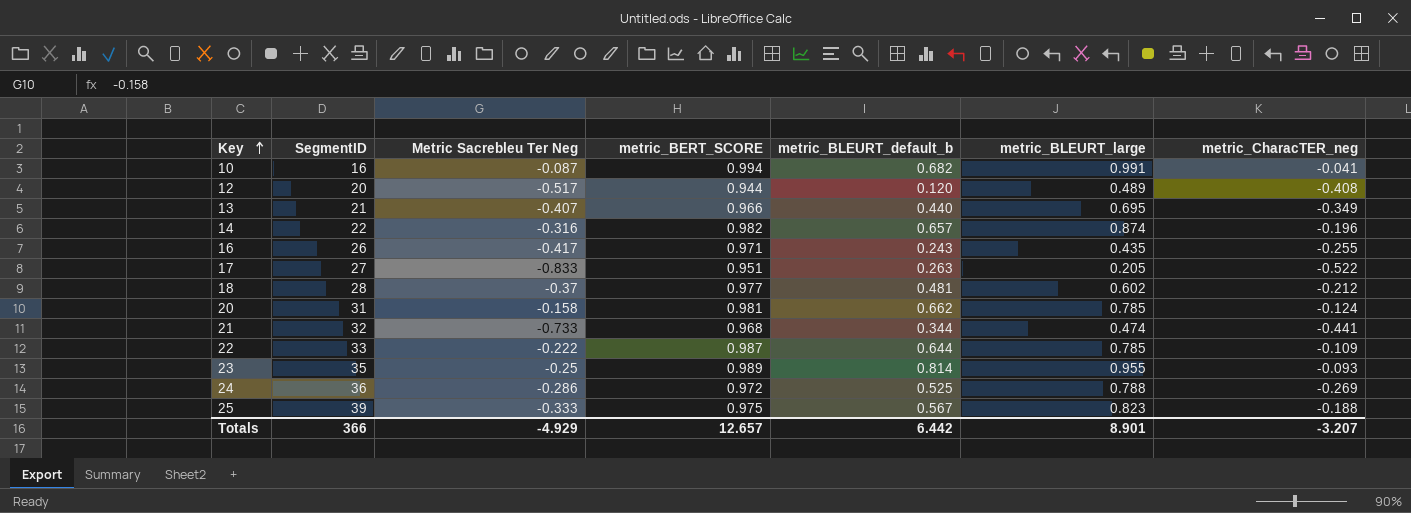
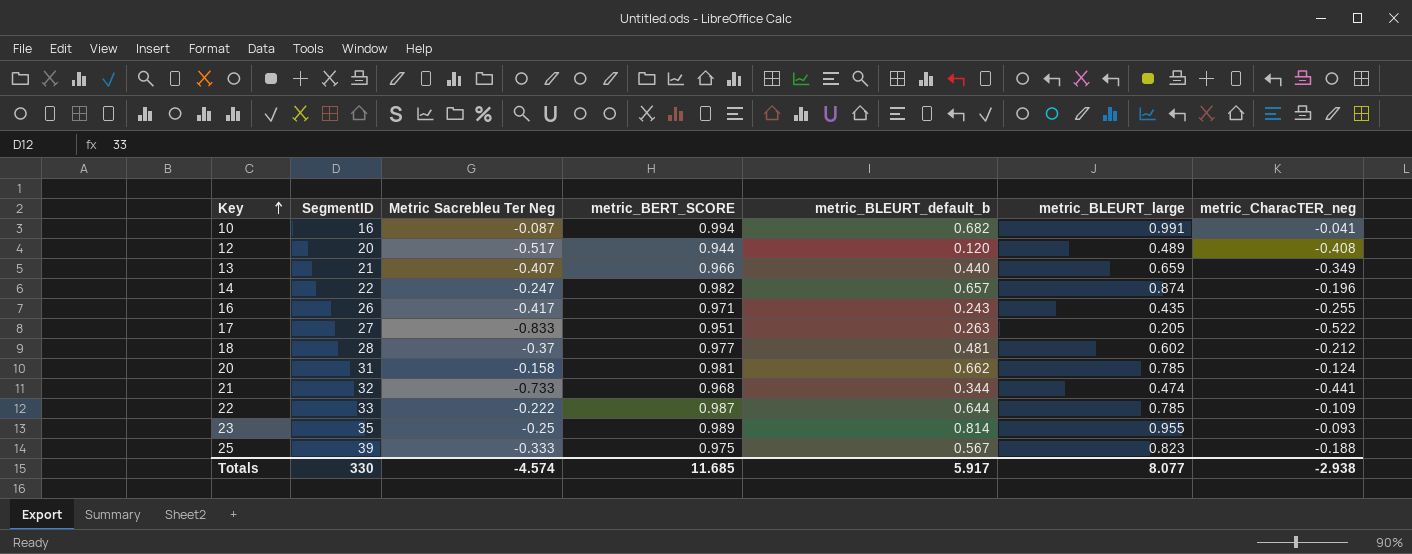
row 24: 36 | -0.286 | 0.972 | 0.525 | 0.788 | -0.269 -> none
13 | metric_BLEURT_large: 0.695 -> 0.659
14 | Metric Sacrebleu Ter Neg: -0.316 -> -0.247
Totals | SegmentID: 366 -> 330
Totals | Metric Sacrebleu Ter Neg: -4.929 -> -4.574
Totals | metric_BERT_SCORE: 12.657 -> 11.685
Totals | metric_BLEURT_default_b: 6.442 -> 5.917
Totals | metric_BLEURT_large: 8.901 -> 8.077
Totals | metric_CharacTER_neg: -3.207 -> -2.938

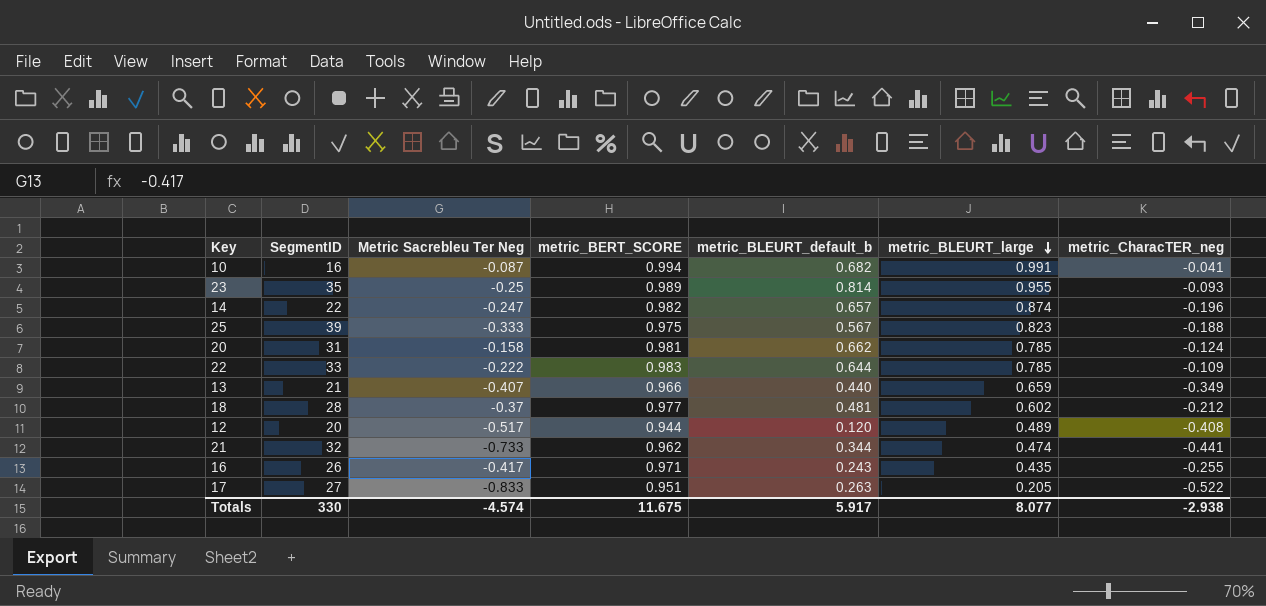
row order: Key ascending -> metric_BLEURT_large descending
22 | metric_BERT_SCORE: 0.987 -> 0.983
21 | metric_BERT_SCORE: 0.968 -> 0.962
Totals | metric_BERT_SCORE: 11.685 -> 11.675

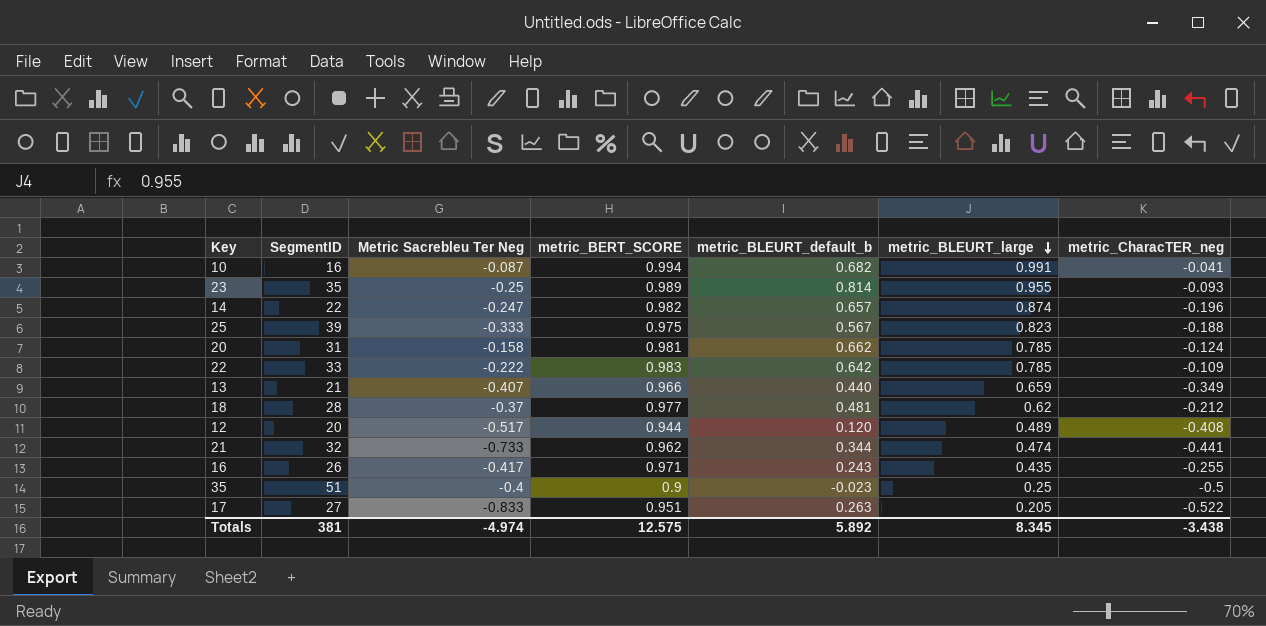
22 | metric_BLEURT_default_b: 0.644 -> 0.642
18 | metric_BLEURT_large: 0.602 -> 0.62
row 35: none -> 51 | -0.4 | 0.9 | -0.023 | 0.25 | -0.5
Totals | SegmentID: 330 -> 381
Totals | Metric Sacrebleu Ter Neg: -4.574 -> -4.974
Totals | metric_BERT_SCORE: 11.675 -> 12.575
Totals | metric_BLEURT_default_b: 5.917 -> 5.892
Totals | metric_BLEURT_large: 8.077 -> 8.345
Totals | metric_CharacTER_neg: -2.938 -> -3.438

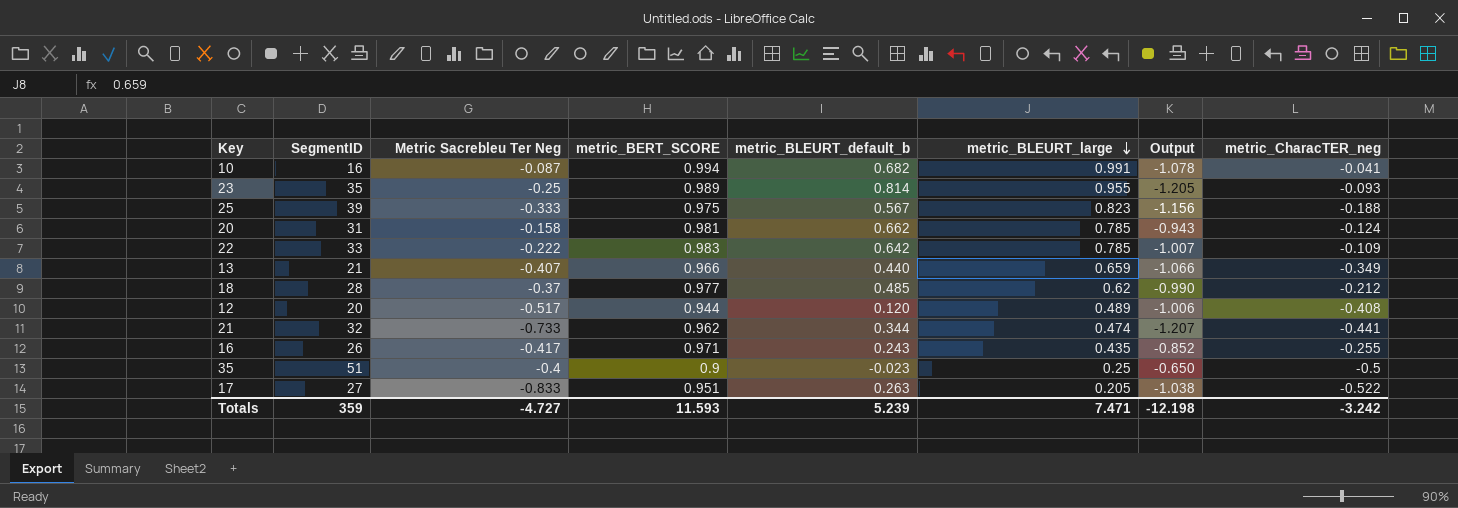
column Output | formula: none -> [Metric Sacrebleu Ter Neg] - [metric_BLEURT_large]
row 14: 22 | -0.247 | 0.982 | 0.657 | 0.874 | -0.196 -> none
18 | metric_BLEURT_default_b: 0.481 -> 0.485
Totals | SegmentID: 381 -> 359
Totals | Metric Sacrebleu Ter Neg: -4.974 -> -4.727
Totals | metric_BERT_SCORE: 12.575 -> 11.593
Totals | metric_BLEURT_default_b: 5.892 -> 5.239
Totals | metric_BLEURT_large: 8.345 -> 7.471
Totals | metric_CharacTER_neg: -3.438 -> -3.242

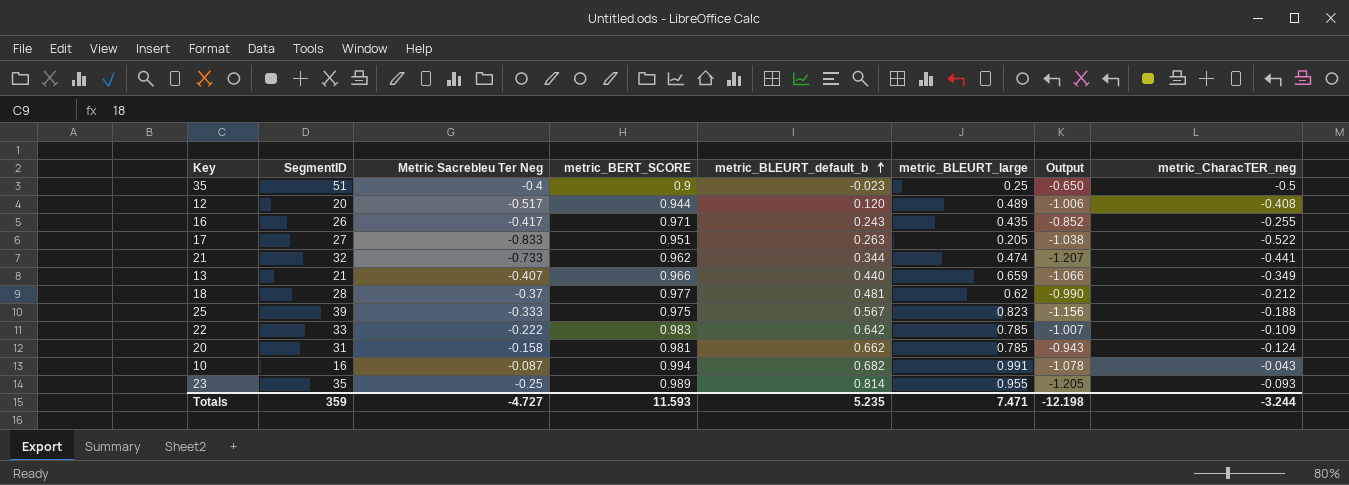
row order: metric_BLEURT_large descending -> metric_BLEURT_default_b ascending
18 | metric_BLEURT_default_b: 0.485 -> 0.481
10 | metric_CharacTER_neg: -0.041 -> -0.043
Totals | metric_BLEURT_default_b: 5.239 -> 5.235
Totals | metric_CharacTER_neg: -3.242 -> -3.244

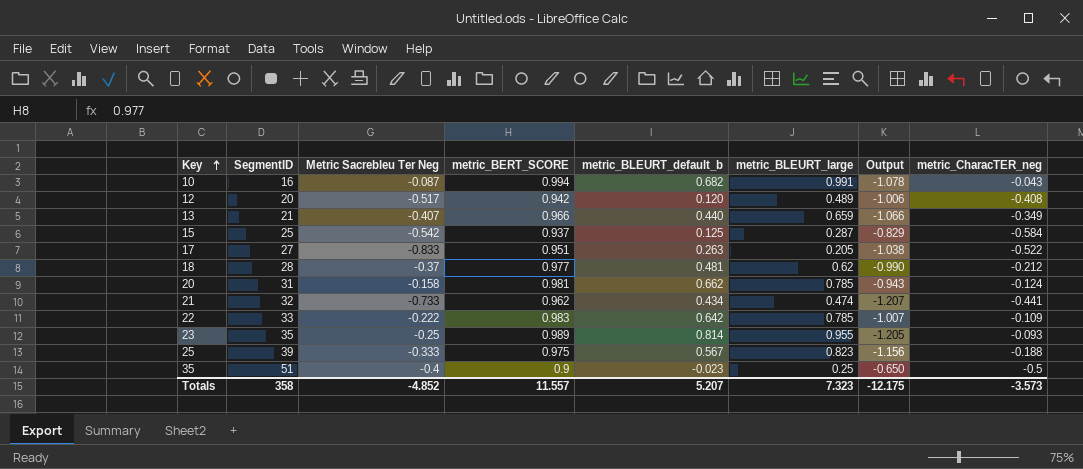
row order: metric_BLEURT_default_b ascending -> Key ascending
row 16: 26 | -0.417 | 0.971 | 0.243 | 0.435 | -0.852 | -0.255 -> none
12 | metric_BERT_SCORE: 0.944 -> 0.942
row 15: none -> 25 | -0.542 | 0.937 | 0.125 | 0.287 | -0.829 | -0.584
21 | metric_BLEURT_default_b: 0.344 -> 0.434
Totals | SegmentID: 359 -> 358
Totals | Metric Sacrebleu Ter Neg: -4.727 -> -4.852
Totals | metric_BERT_SCORE: 11.593 -> 11.557
Totals | metric_BLEURT_default_b: 5.235 -> 5.207
Totals | metric_BLEURT_large: 7.471 -> 7.323
Totals | Output: -12.198 -> -12.175
Totals | metric_CharacTER_neg: -3.244 -> -3.573

